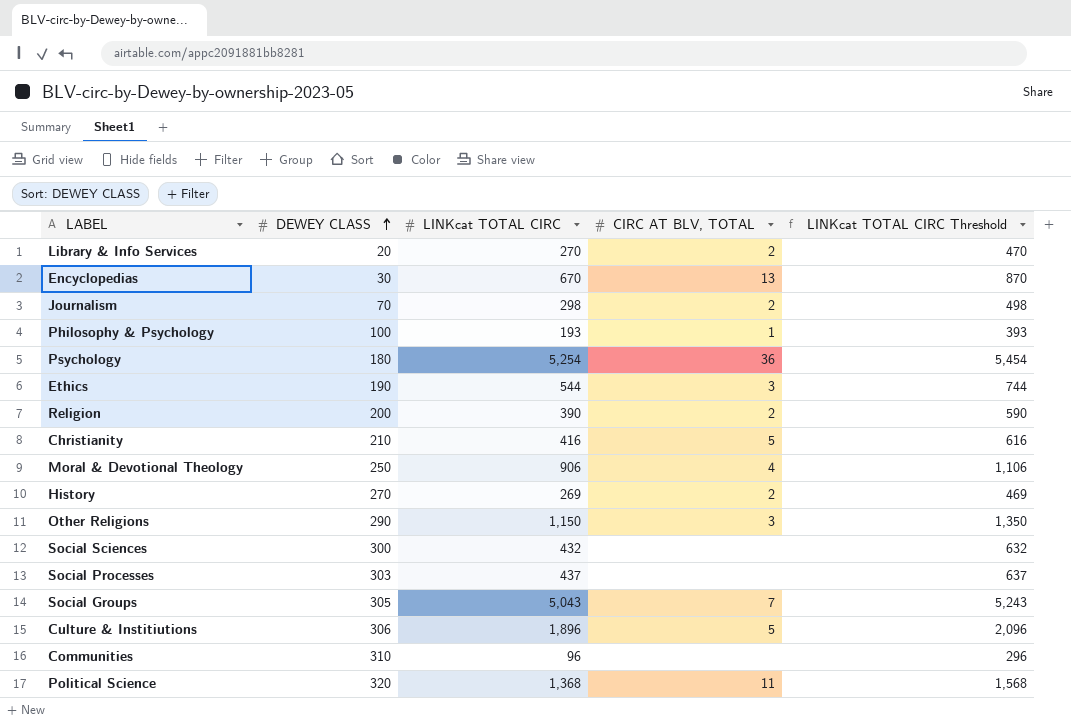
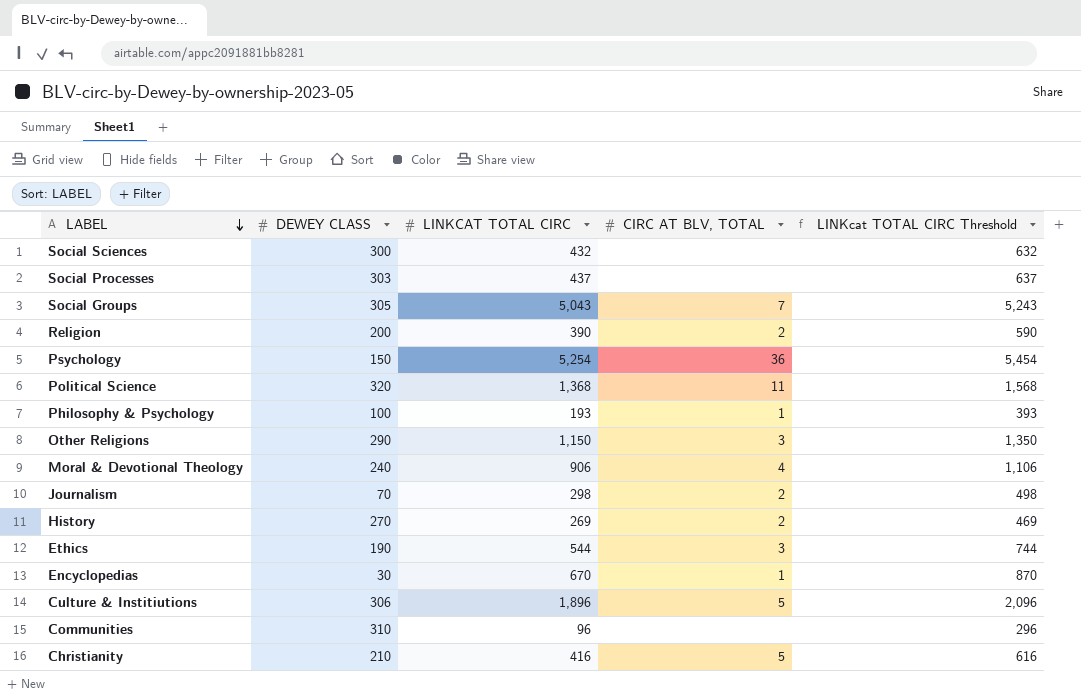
row order: DEWEY CLASS ascending -> LABEL descending
column name: LINKcat TOTAL CIRC -> LINKCAT TOTAL CIRC
row Library & Info Services: 20 | 270 | 2 | 470 -> none
Psychology | DEWEY CLASS: 180 -> 150
Moral & Devotional Theology | DEWEY CLASS: 250 -> 240
Encyclopedias | CIRC AT BLV, TOTAL: 13 -> 1

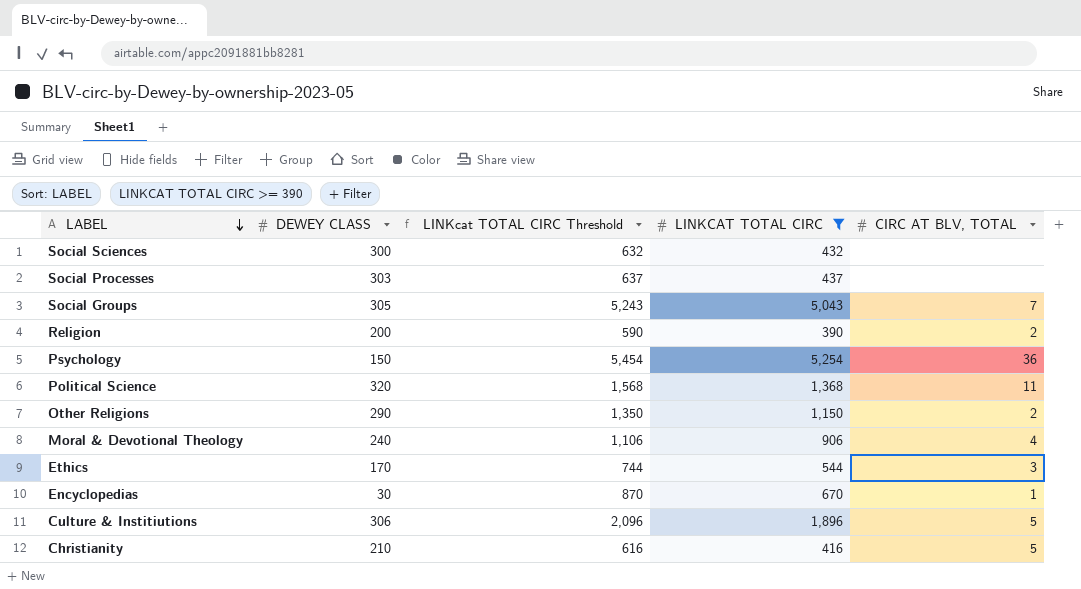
filter: none -> LINKCAT TOTAL CIRC >= 390
column LINKcat TOTAL CIRC Threshold | position: 5 -> 3
Other Religions | CIRC AT BLV, TOTAL: 3 -> 2
Ethics | DEWEY CLASS: 190 -> 170

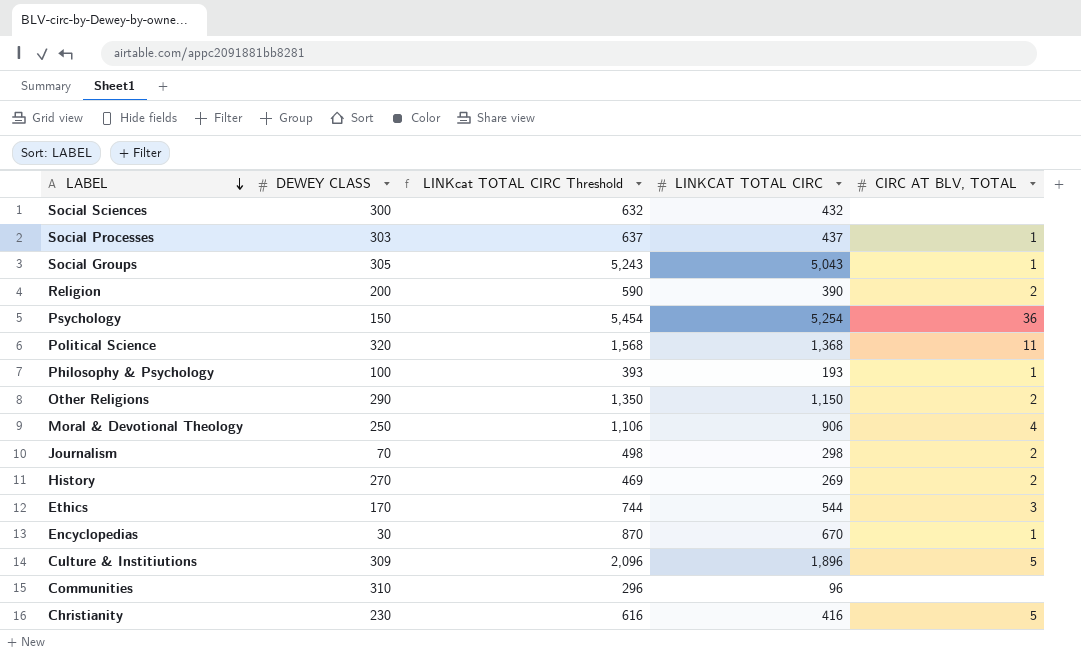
filter: LINKCAT TOTAL CIRC >= 390 -> none
Social Processes | CIRC AT BLV, TOTAL: none -> 1
Social Groups | CIRC AT BLV, TOTAL: 7 -> 1
Moral & Devotional Theology | DEWEY CLASS: 240 -> 250
Culture & Institiutions | DEWEY CLASS: 306 -> 309
Christianity | DEWEY CLASS: 210 -> 230

